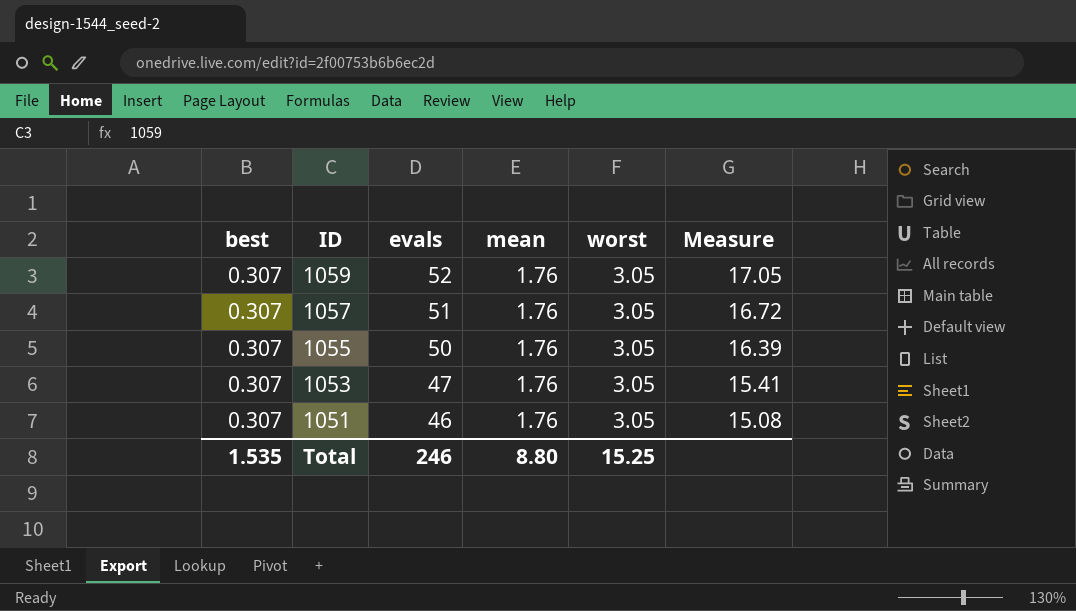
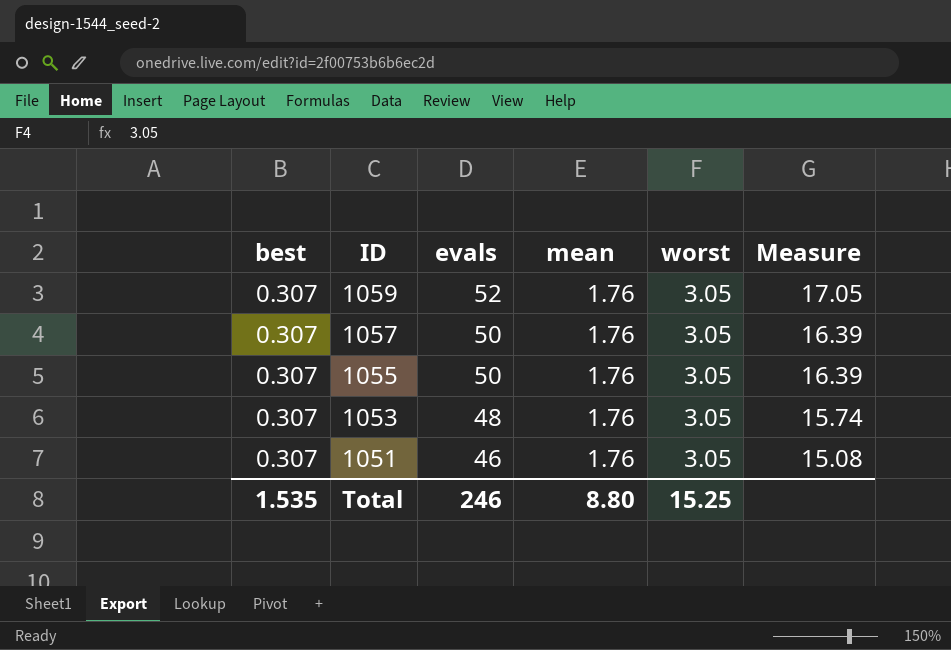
1057 | evals: 51 -> 50
1057 | Measure: 16.72 -> 16.39
1053 | evals: 47 -> 48
1053 | Measure: 15.41 -> 15.74

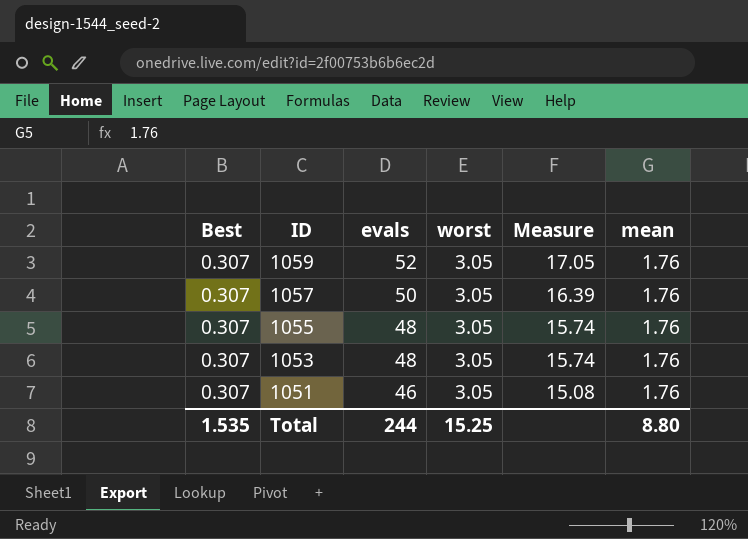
column name: best -> Best
column mean | position: 4 -> 6
1055 | evals: 50 -> 48
1055 | Measure: 16.39 -> 15.74
Total | evals: 246 -> 244

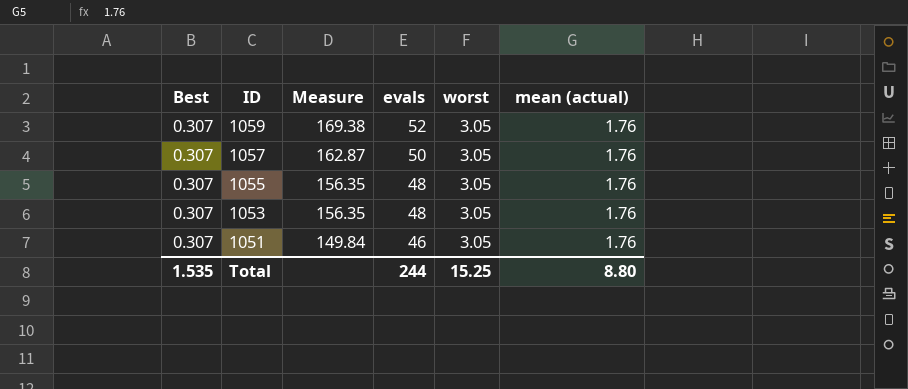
column Measure | formula: [evals] / [worst] -> [evals] / [Best]
column Measure | position: 5 -> 3
column name: mean -> mean (actual)

